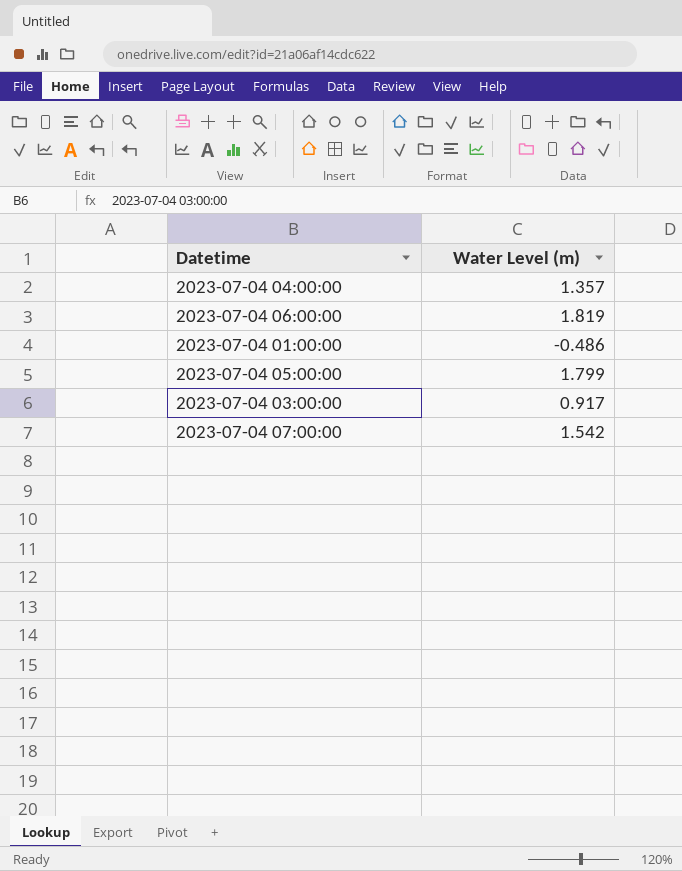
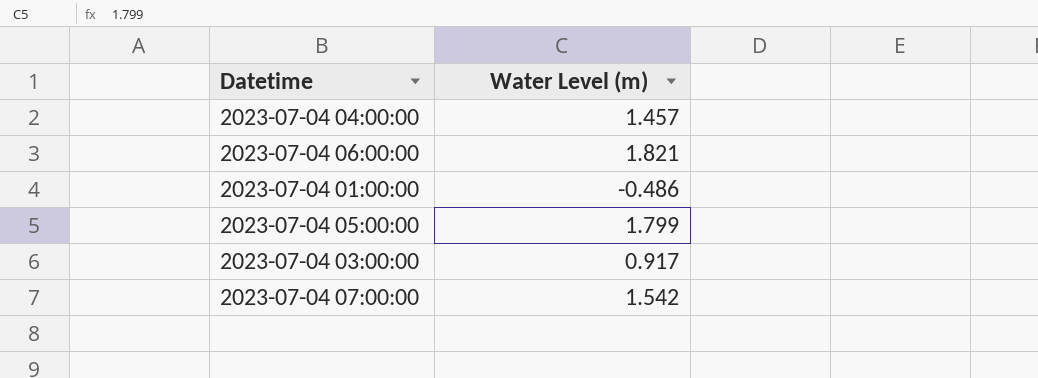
2023-07-04 04:00:00 | Water Level (m): 1.357 -> 1.457
2023-07-04 06:00:00 | Water Level (m): 1.819 -> 1.821

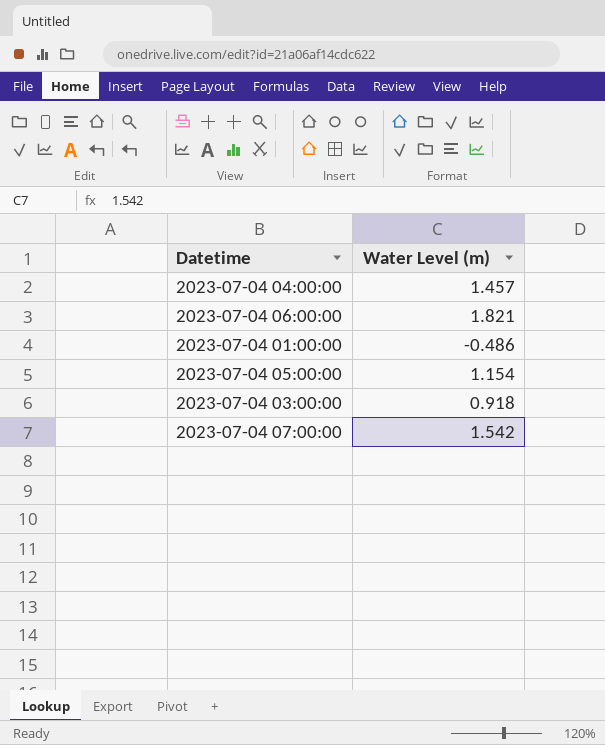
2023-07-04 05:00:00 | Water Level (m): 1.799 -> 1.154
2023-07-04 03:00:00 | Water Level (m): 0.917 -> 0.918

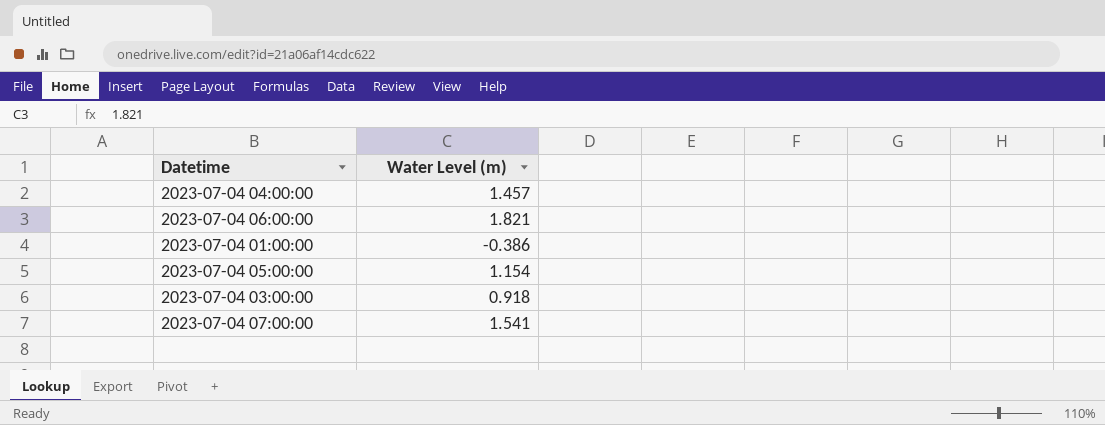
2023-07-04 01:00:00 | Water Level (m): -0.486 -> -0.386
2023-07-04 07:00:00 | Water Level (m): 1.542 -> 1.541

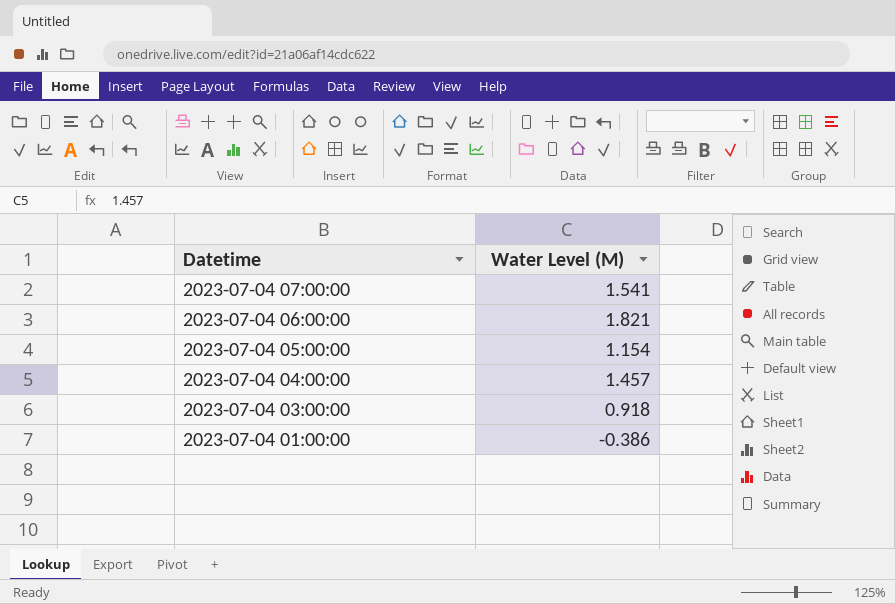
row order: none -> Datetime descending
column name: Water Level (m) -> Water Level (M)

